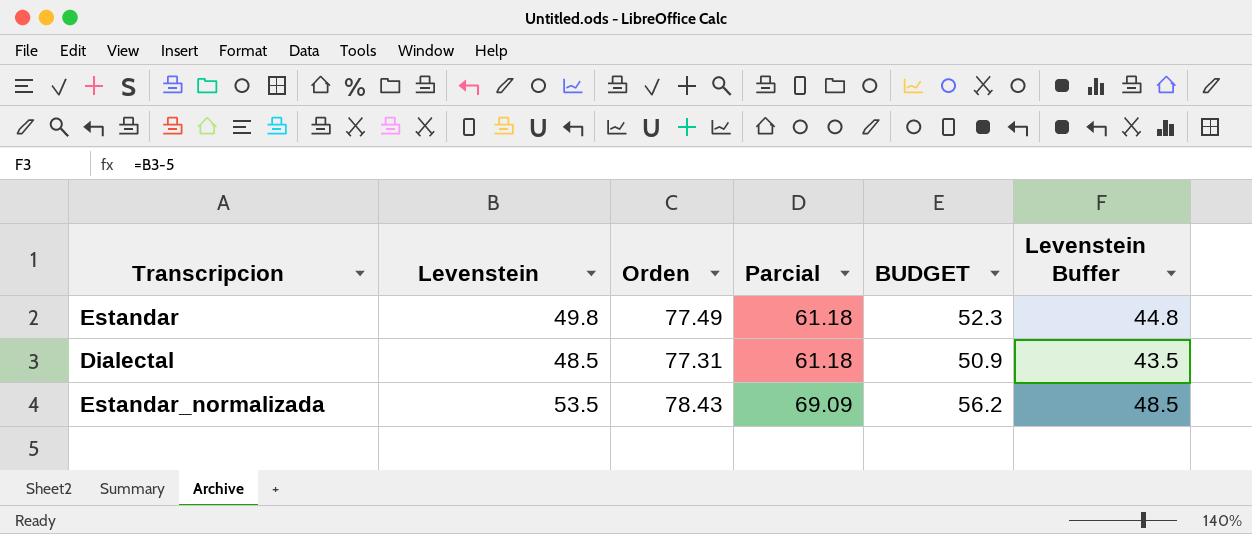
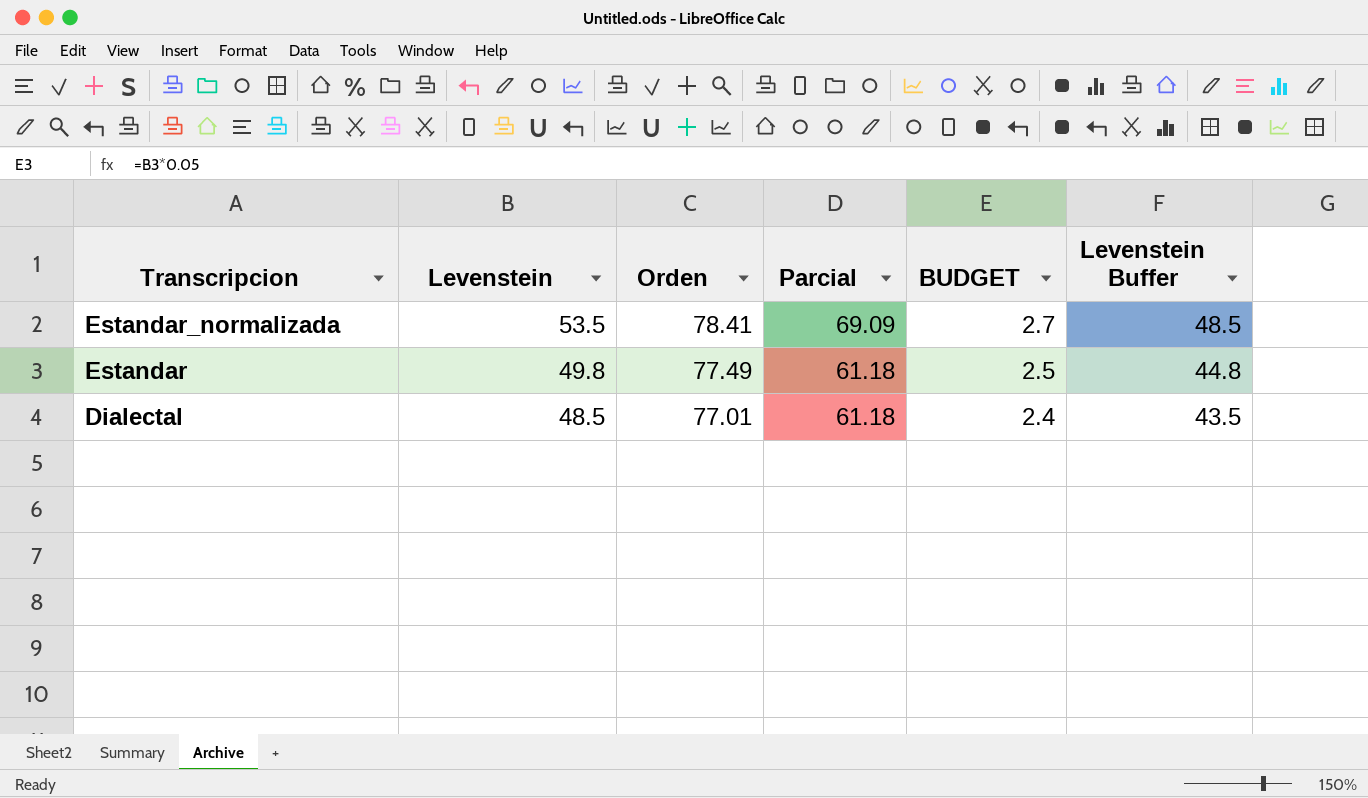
row order: Parcial ascending -> Transcripcion descending
column BUDGET | formula: [Levenstein] * 1.05 -> [Levenstein] * 0.05
Estandar_normalizada | Orden: 78.43 -> 78.41
Dialectal | Orden: 77.31 -> 77.01

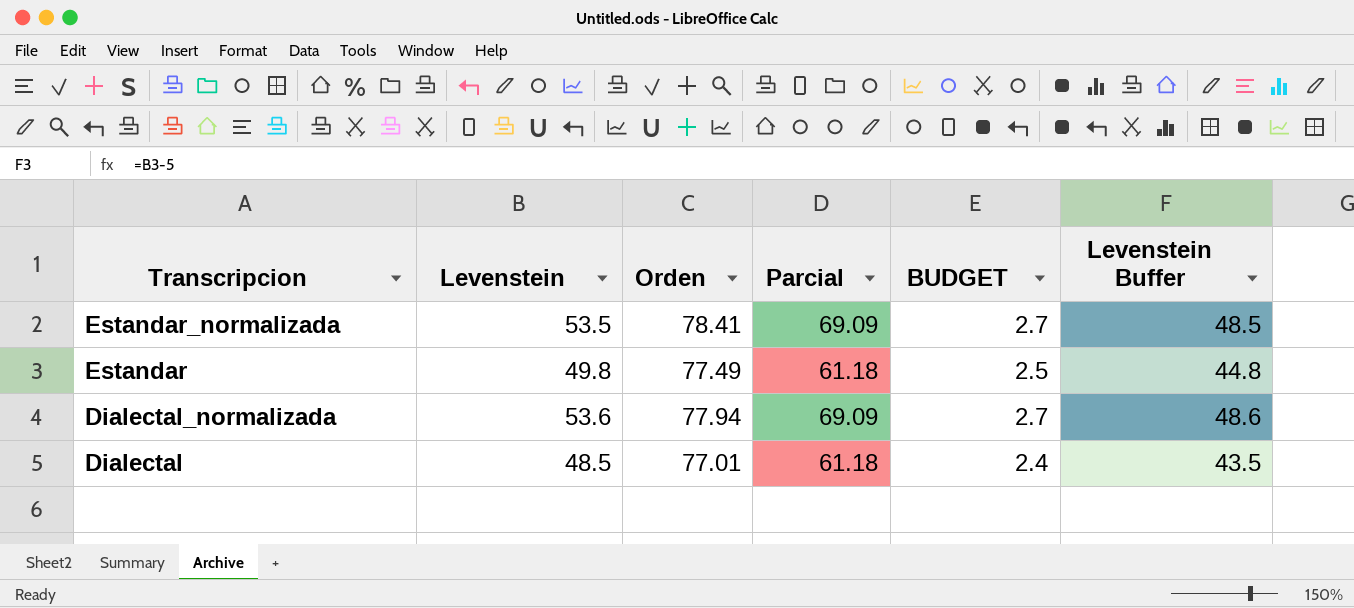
row Dialectal_normalizada: none -> 53.6 | 77.94 | 69.09 | 2.7 | 48.6

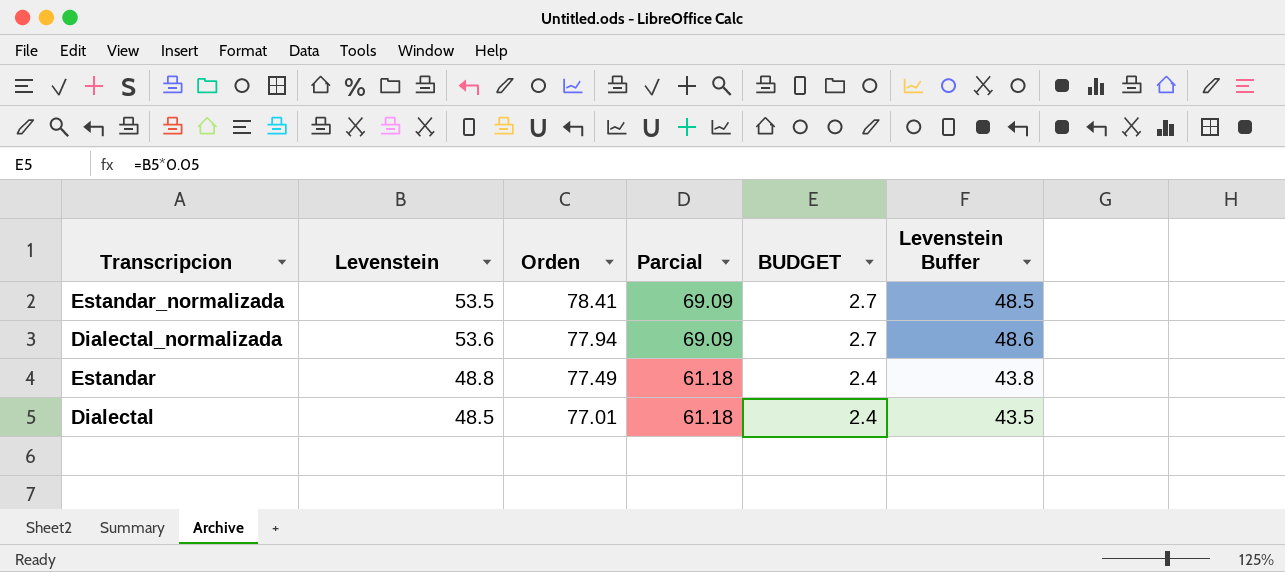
row order: Transcripcion descending -> Orden descending
Estandar | Levenstein: 49.8 -> 48.8
Estandar | BUDGET: 2.5 -> 2.4
Estandar | Levenstein Buffer: 44.8 -> 43.8

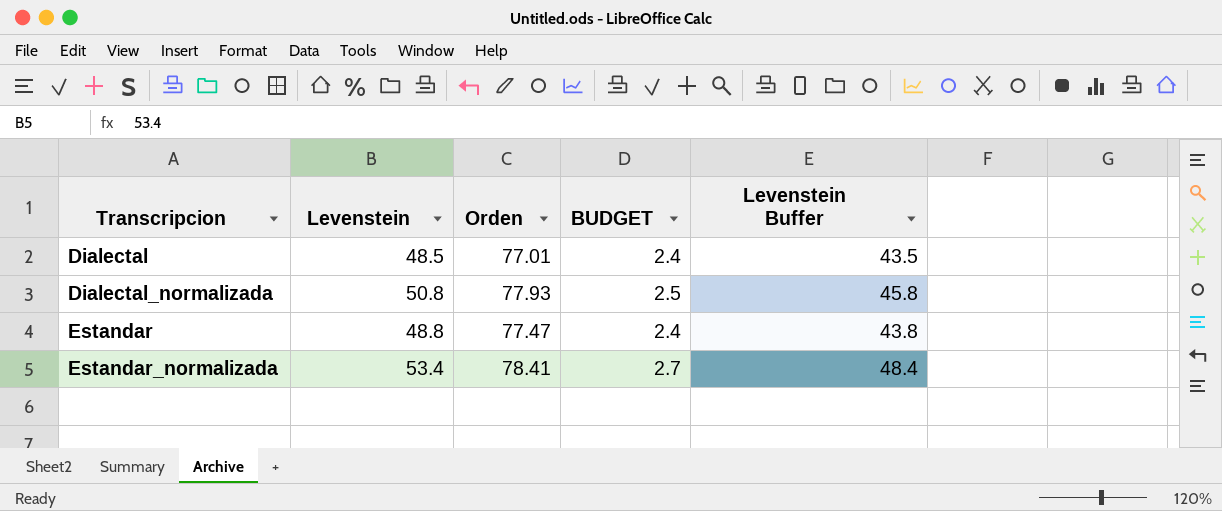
row order: Orden descending -> Transcripcion ascending
column Parcial | position: 4 -> none
Dialectal_normalizada | Levenstein: 53.6 -> 50.8
Dialectal_normalizada | Orden: 77.94 -> 77.93
Dialectal_normalizada | BUDGET: 2.7 -> 2.5
Dialectal_normalizada | Levenstein Buffer: 48.6 -> 45.8
Estandar | Orden: 77.49 -> 77.47
Estandar_normalizada | Levenstein: 53.5 -> 53.4
Estandar_normalizada | Levenstein Buffer: 48.5 -> 48.4

